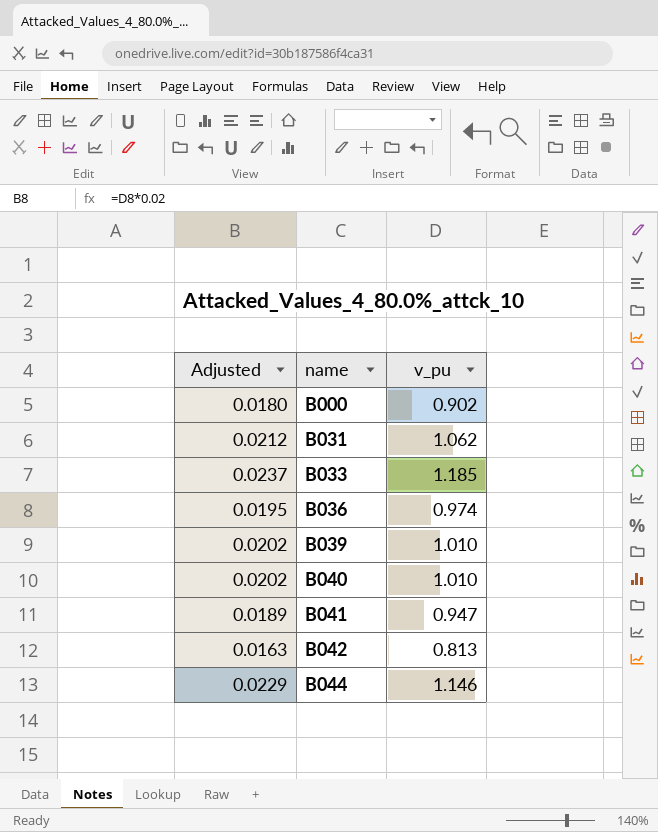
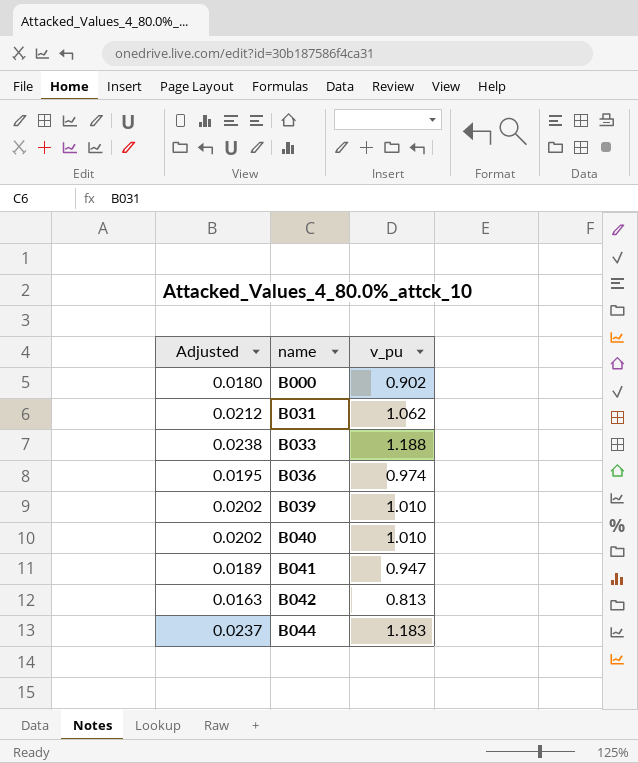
B033 | Adjusted: 0.0237 -> 0.0238
B033 | v_pu: 1.185 -> 1.188
B044 | Adjusted: 0.0229 -> 0.0237
B044 | v_pu: 1.146 -> 1.183

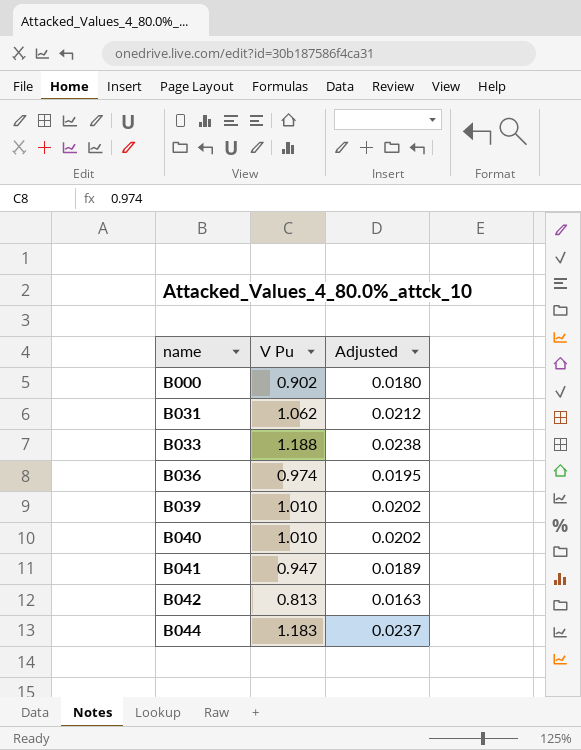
column name: v_pu -> V Pu
column Adjusted | position: 1 -> 3

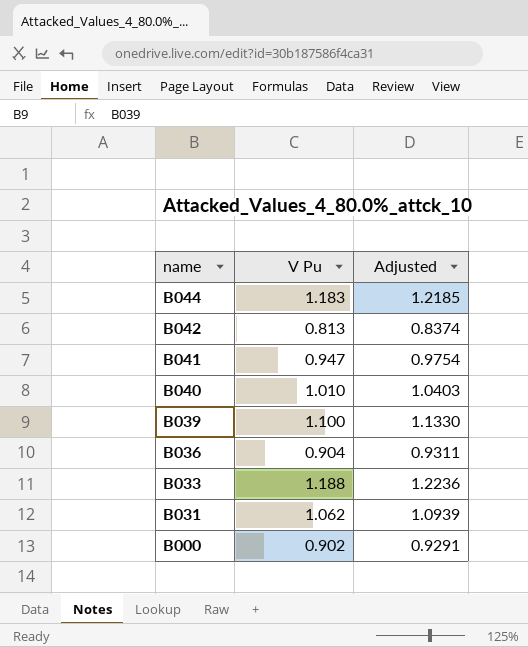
row order: name ascending -> name descending
column Adjusted | formula: [V Pu] * 0.02 -> [V Pu] * 1.03
B039 | V Pu: 1.010 -> 1.100
B036 | V Pu: 0.974 -> 0.904

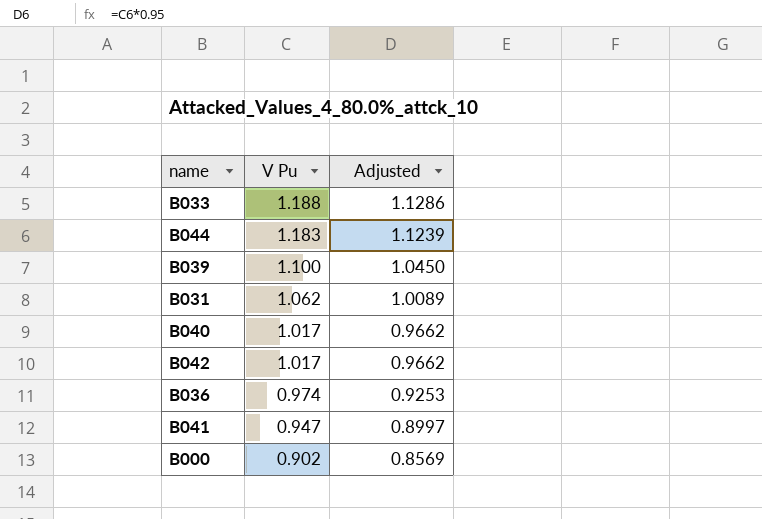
row order: name descending -> V Pu descending
column Adjusted | formula: [V Pu] * 1.03 -> [V Pu] * 0.95
B040 | V Pu: 1.010 -> 1.017
B042 | V Pu: 0.813 -> 1.017
B036 | V Pu: 0.904 -> 0.974

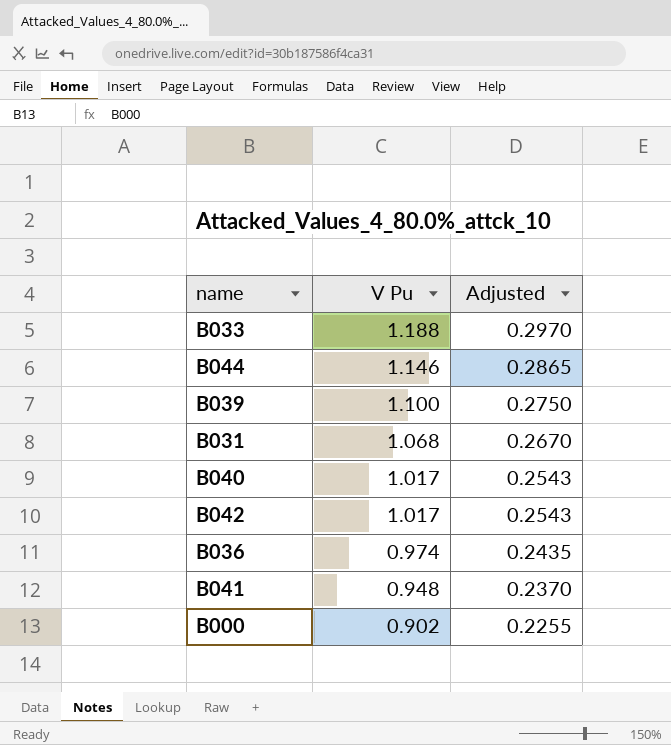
column Adjusted | formula: [V Pu] * 0.95 -> [V Pu] * 0.25
B044 | V Pu: 1.183 -> 1.146
B031 | V Pu: 1.062 -> 1.068
B041 | V Pu: 0.947 -> 0.948

